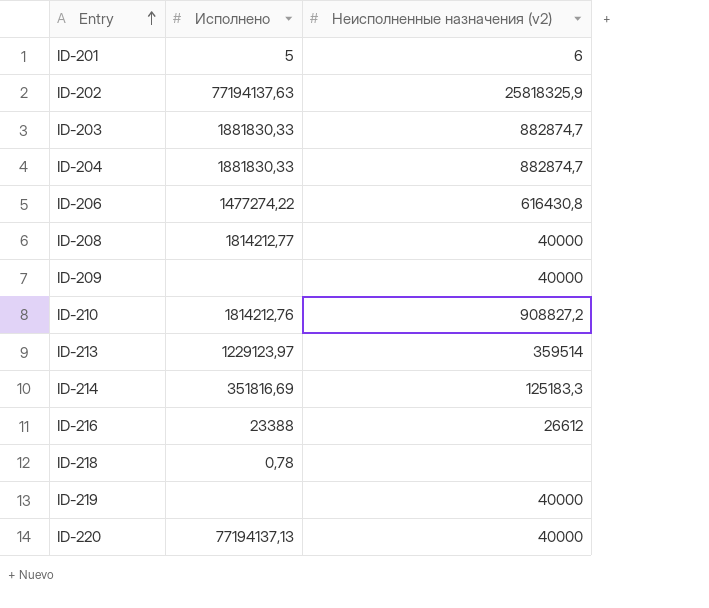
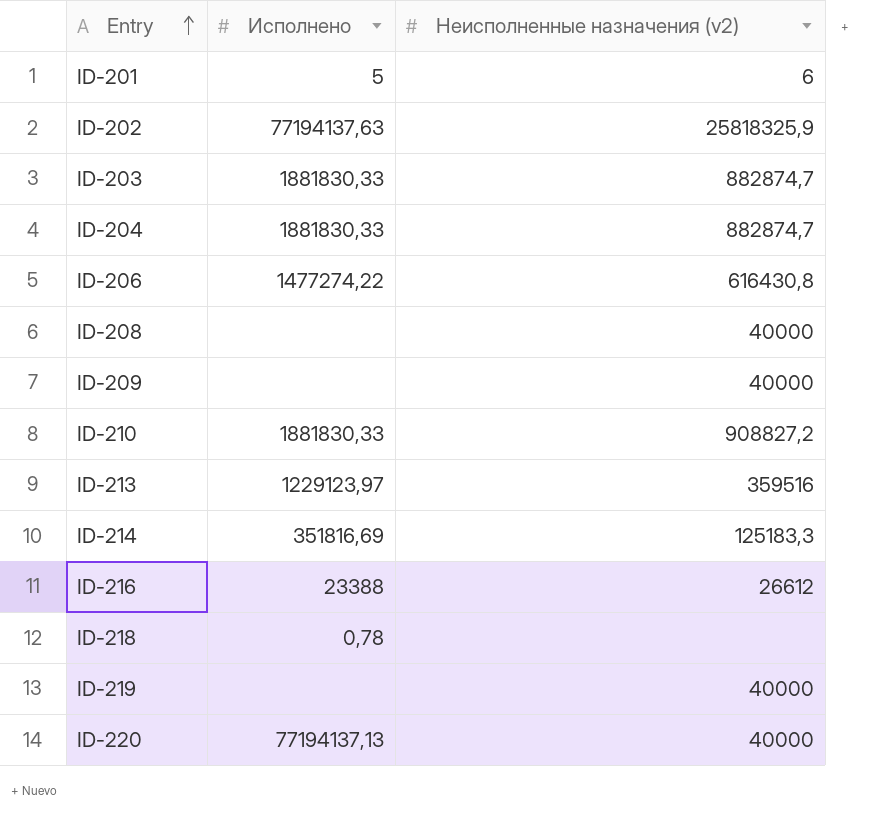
ID-208 | Исполнено: 1814212,77 -> none
ID-210 | Исполнено: 1814212,76 -> 1881830,33
ID-213 | Неисполненные назначения (v2): 359514 -> 359516

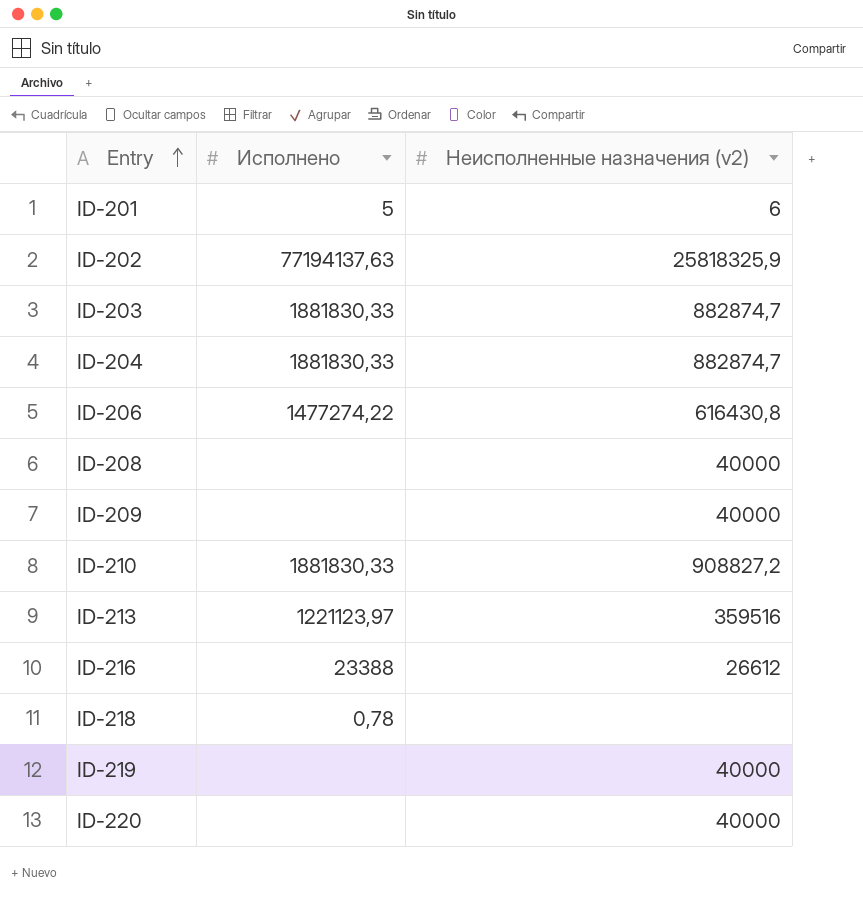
row ID-214: 351816,69 | 125183,3 -> none
ID-213 | Исполнено: 1229123,97 -> 1221123,97
ID-220 | Исполнено: 77194137,13 -> none

